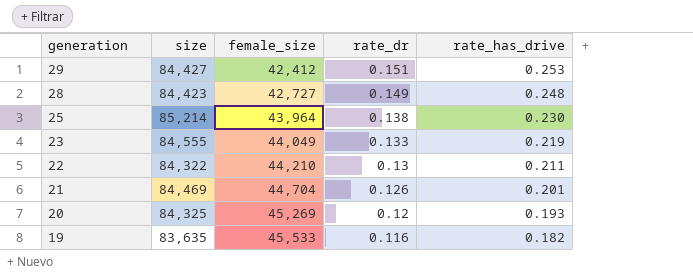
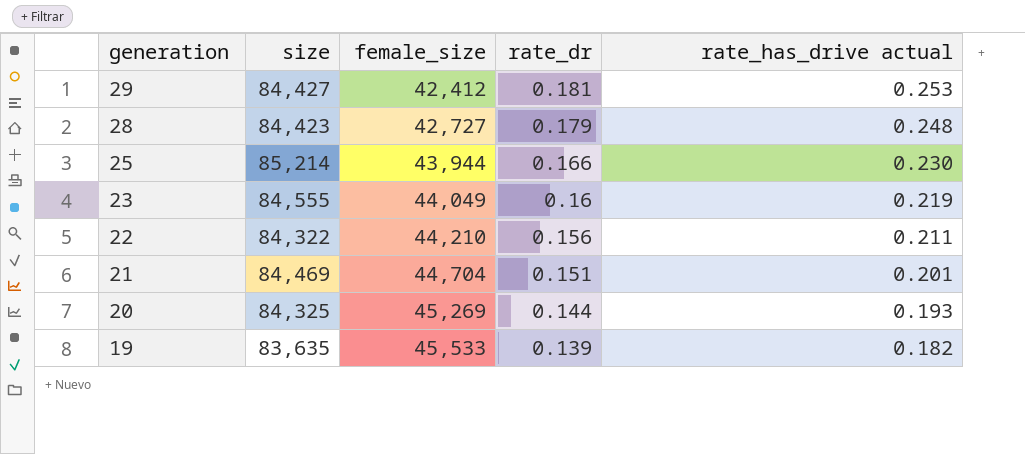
column name: rate_has_drive -> rate_has_drive actual
29 | rate_dr: 0.151 -> 0.181
28 | rate_dr: 0.149 -> 0.179
25 | female_size: 43,964 -> 43,944
25 | rate_dr: 0.138 -> 0.166
23 | rate_dr: 0.133 -> 0.16
22 | rate_dr: 0.13 -> 0.156
21 | rate_dr: 0.126 -> 0.151
20 | rate_dr: 0.12 -> 0.144
19 | rate_dr: 0.116 -> 0.139

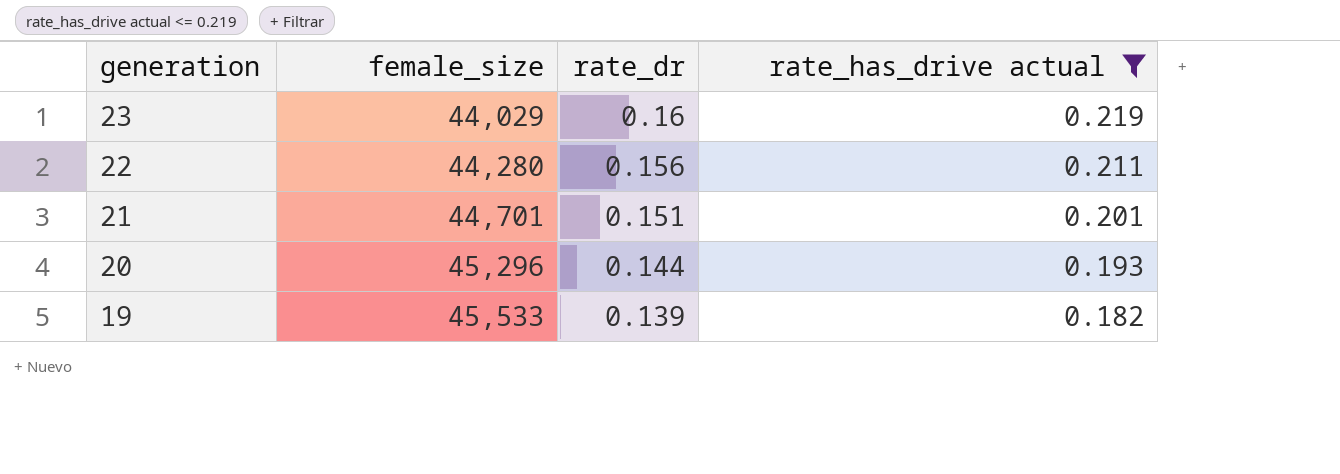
filter: none -> rate_has_drive actual <= 0.219
column size | position: 2 -> none
23 | female_size: 44,049 -> 44,029
22 | female_size: 44,210 -> 44,280
21 | female_size: 44,704 -> 44,701
20 | female_size: 45,269 -> 45,296

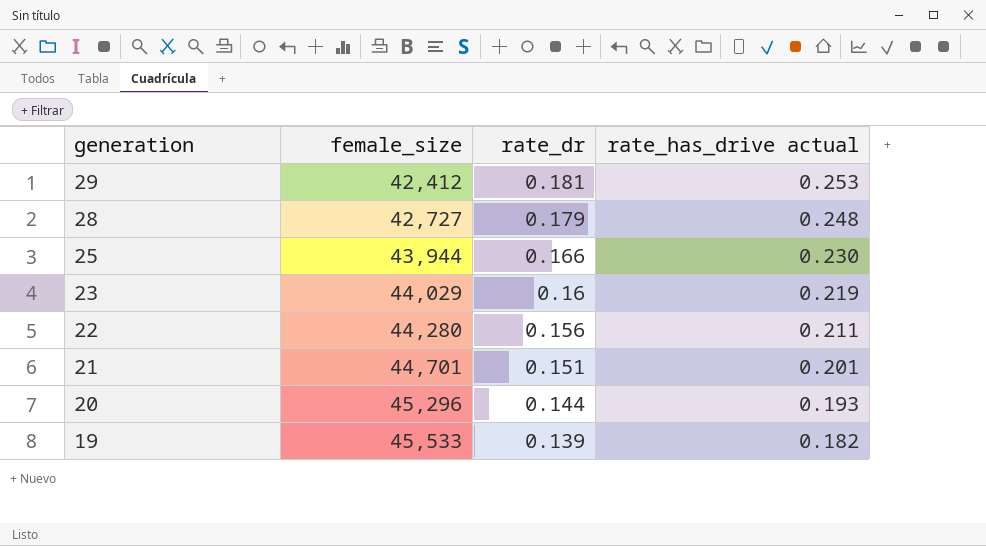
filter: rate_has_drive actual <= 0.219 -> none

